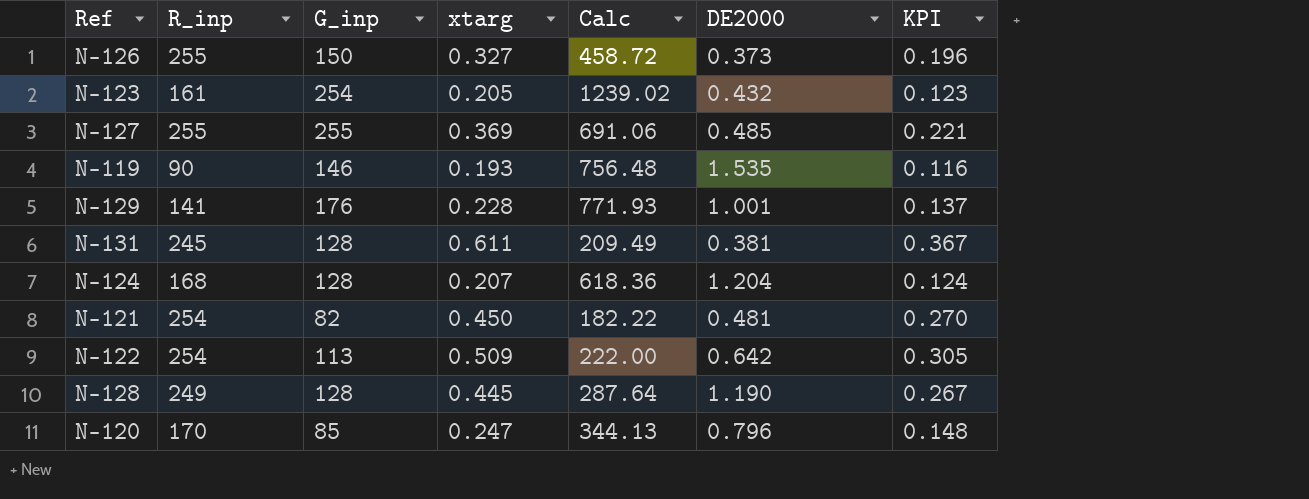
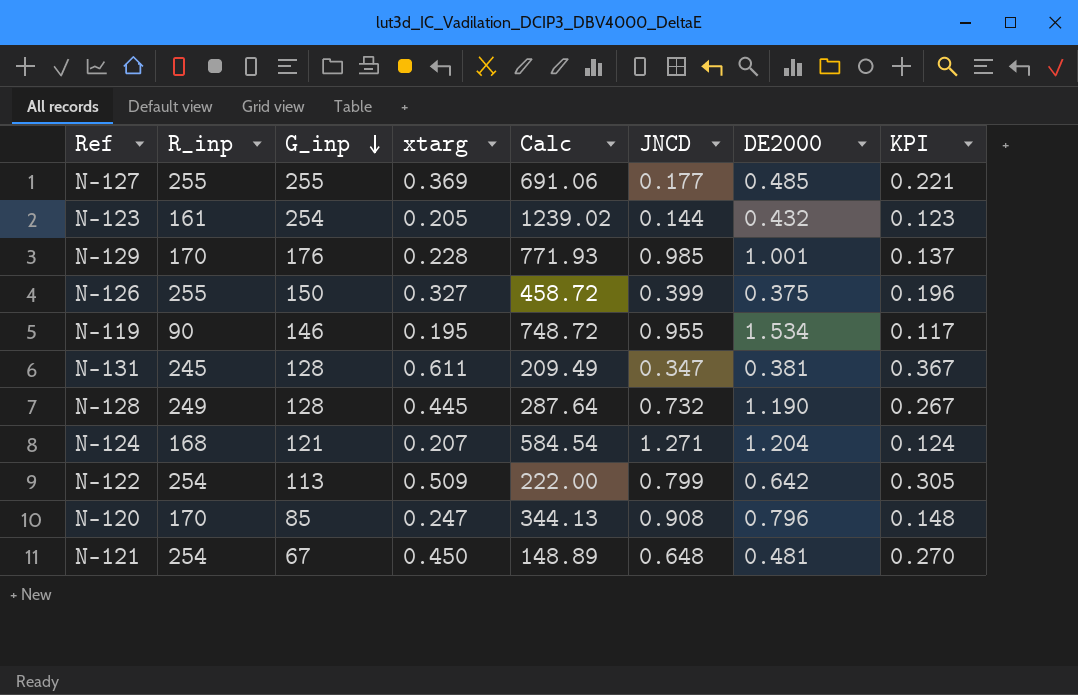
row order: none -> G_inp descending
column JNCD | position: none -> 6
N-129 | R_inp: 141 -> 170
N-126 | DE2000: 0.373 -> 0.375
N-119 | xtarg: 0.193 -> 0.195
N-119 | Calc: 756.48 -> 748.72
N-119 | DE2000: 1.535 -> 1.534
N-119 | KPI: 0.116 -> 0.117
N-124 | G_inp: 128 -> 121
N-124 | Calc: 618.36 -> 584.54
N-121 | G_inp: 82 -> 67
N-121 | Calc: 182.22 -> 148.89

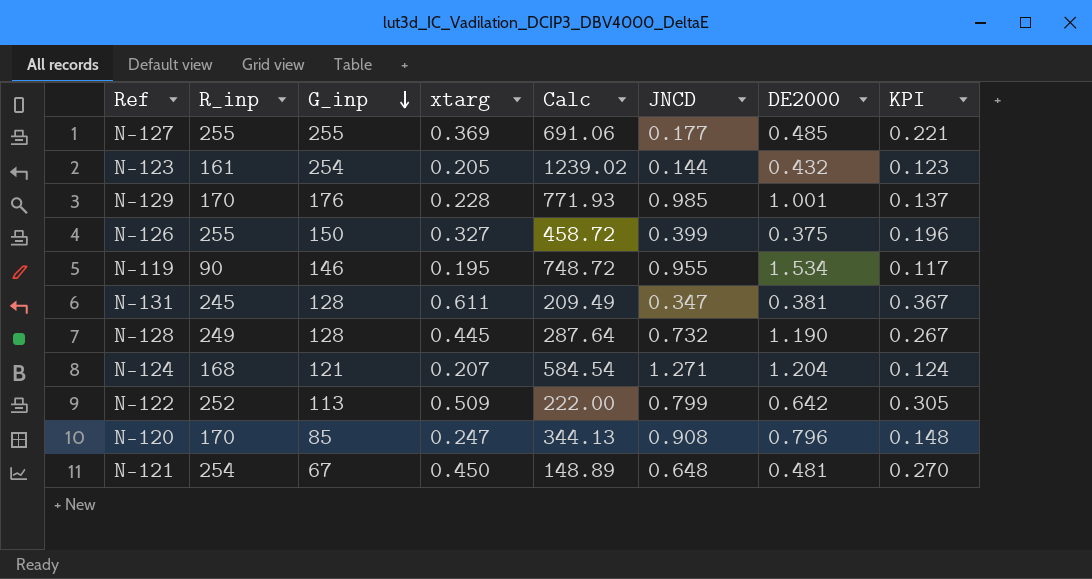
N-122 | R_inp: 254 -> 252

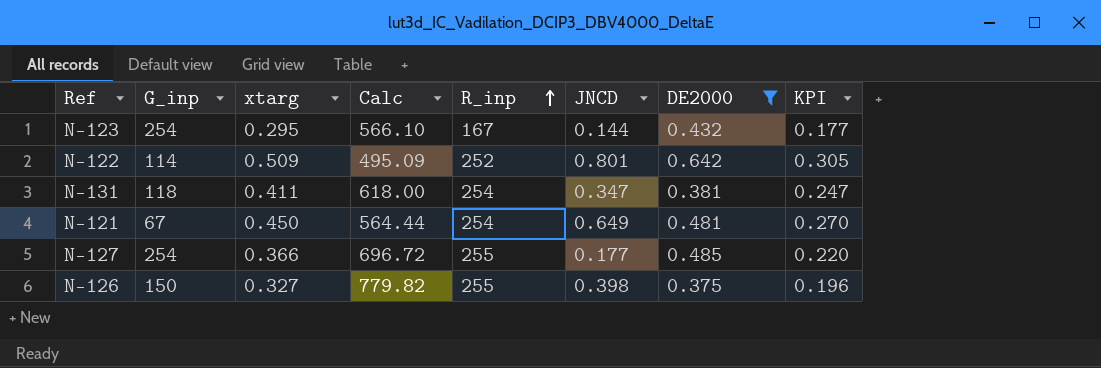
filter: none -> DE2000 <= 0.642
row order: G_inp descending -> R_inp ascending
column Calc | formula: [G_inp] / [xtarg] -> [R_inp] / [xtarg]
column R_inp | position: 2 -> 5
N-123 | xtarg: 0.205 -> 0.295
N-123 | R_inp: 161 -> 167
N-123 | KPI: 0.123 -> 0.177
N-122 | G_inp: 113 -> 114
N-122 | JNCD: 0.799 -> 0.801
N-131 | G_inp: 128 -> 118
N-131 | xtarg: 0.611 -> 0.411
N-131 | R_inp: 245 -> 254
N-131 | KPI: 0.367 -> 0.247
N-121 | JNCD: 0.648 -> 0.649
N-127 | G_inp: 255 -> 254
N-127 | xtarg: 0.369 -> 0.366
N-127 | KPI: 0.221 -> 0.220
N-126 | JNCD: 0.399 -> 0.398

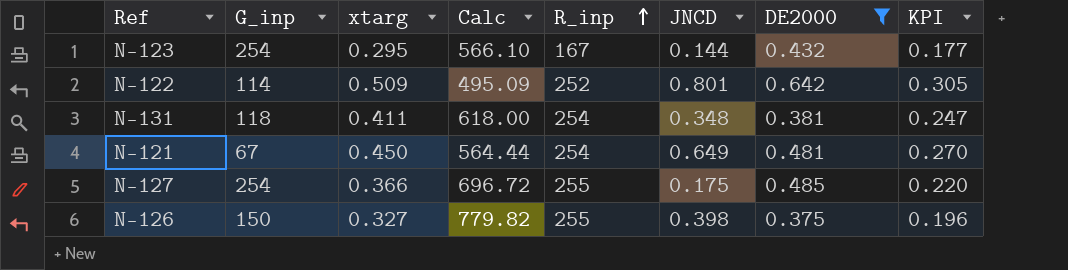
N-131 | JNCD: 0.347 -> 0.348
N-127 | JNCD: 0.177 -> 0.175

